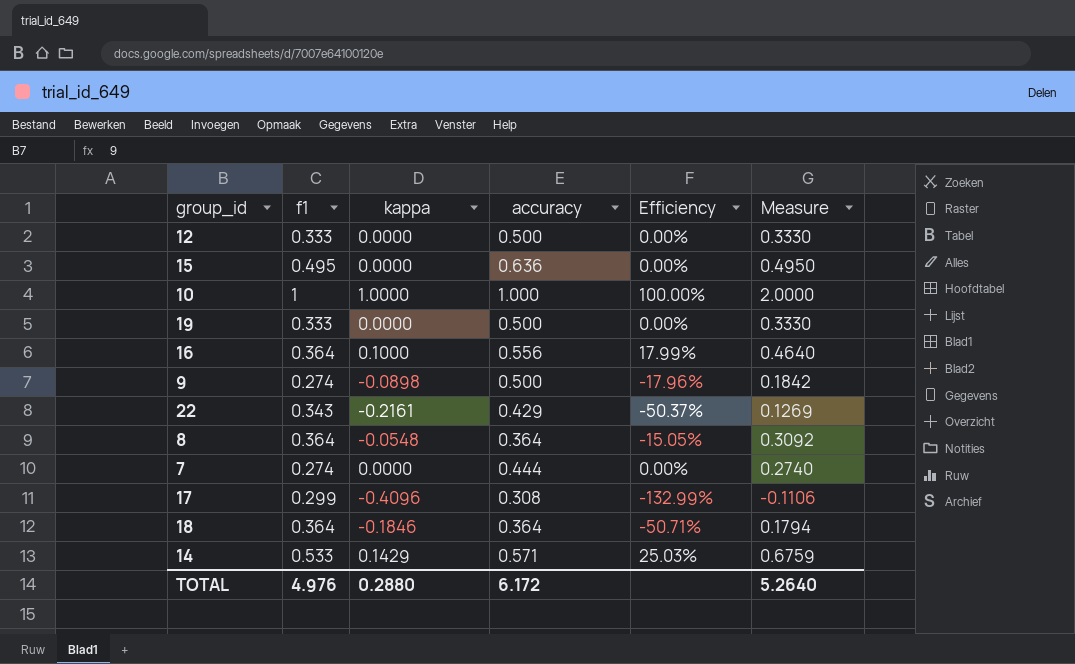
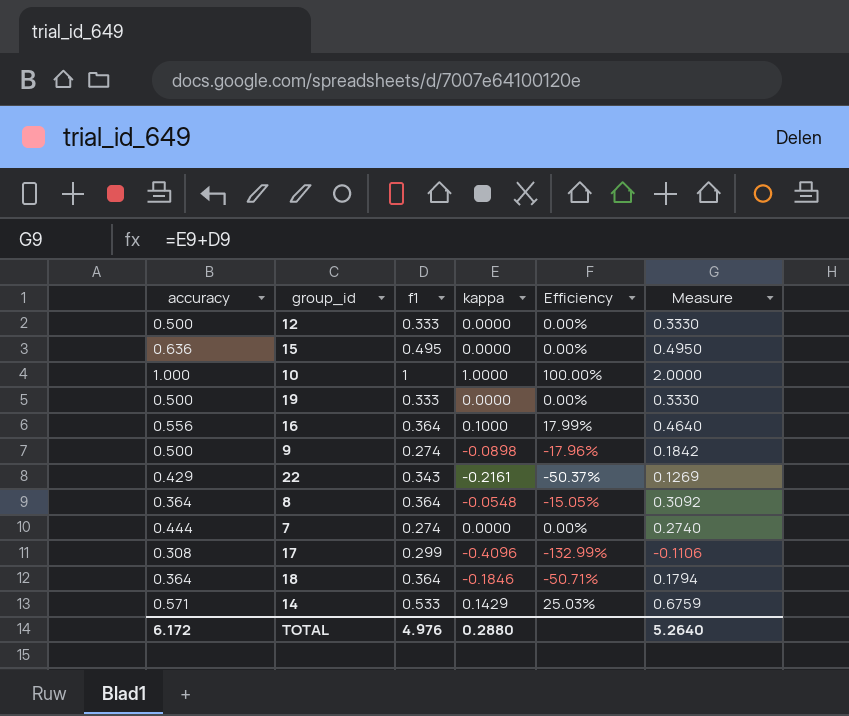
column accuracy | position: 4 -> 1

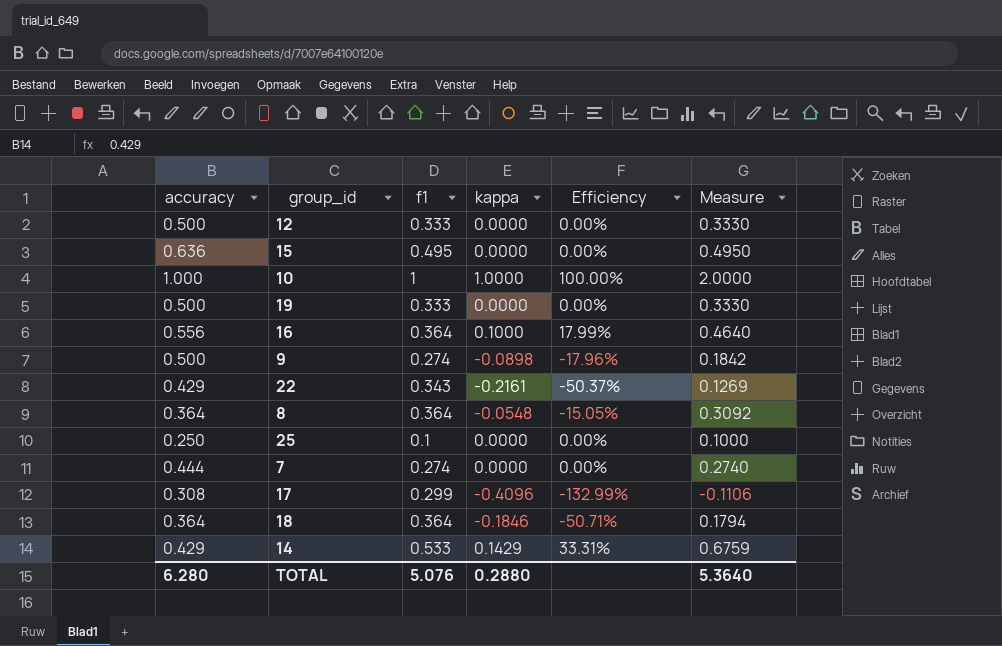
row 25: none -> 0.250 | 0.1 | 0.0000 | 0.00% | 0.1000
14 | accuracy: 0.571 -> 0.429
14 | Efficiency: 25.03% -> 33.31%
TOTAL | accuracy: 6.172 -> 6.280
TOTAL | f1: 4.976 -> 5.076
TOTAL | Measure: 5.2640 -> 5.3640

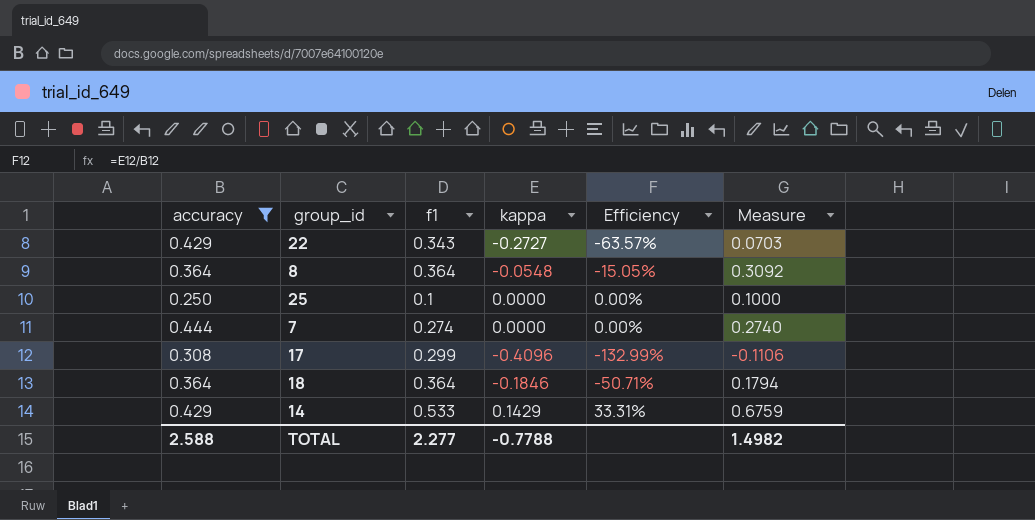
filter: none -> accuracy <= 0.444
22 | kappa: -0.2161 -> -0.2727
22 | Efficiency: -50.37% -> -63.57%
22 | Measure: 0.1269 -> 0.0703
TOTAL | accuracy: 6.280 -> 2.588
TOTAL | f1: 5.076 -> 2.277
TOTAL | kappa: 0.2880 -> -0.7788
TOTAL | Measure: 5.3640 -> 1.4982

